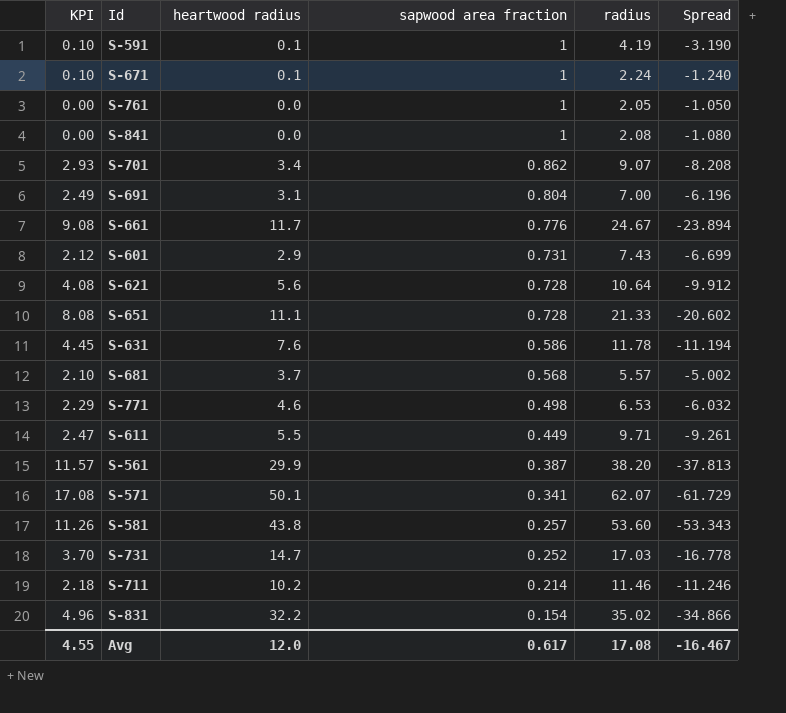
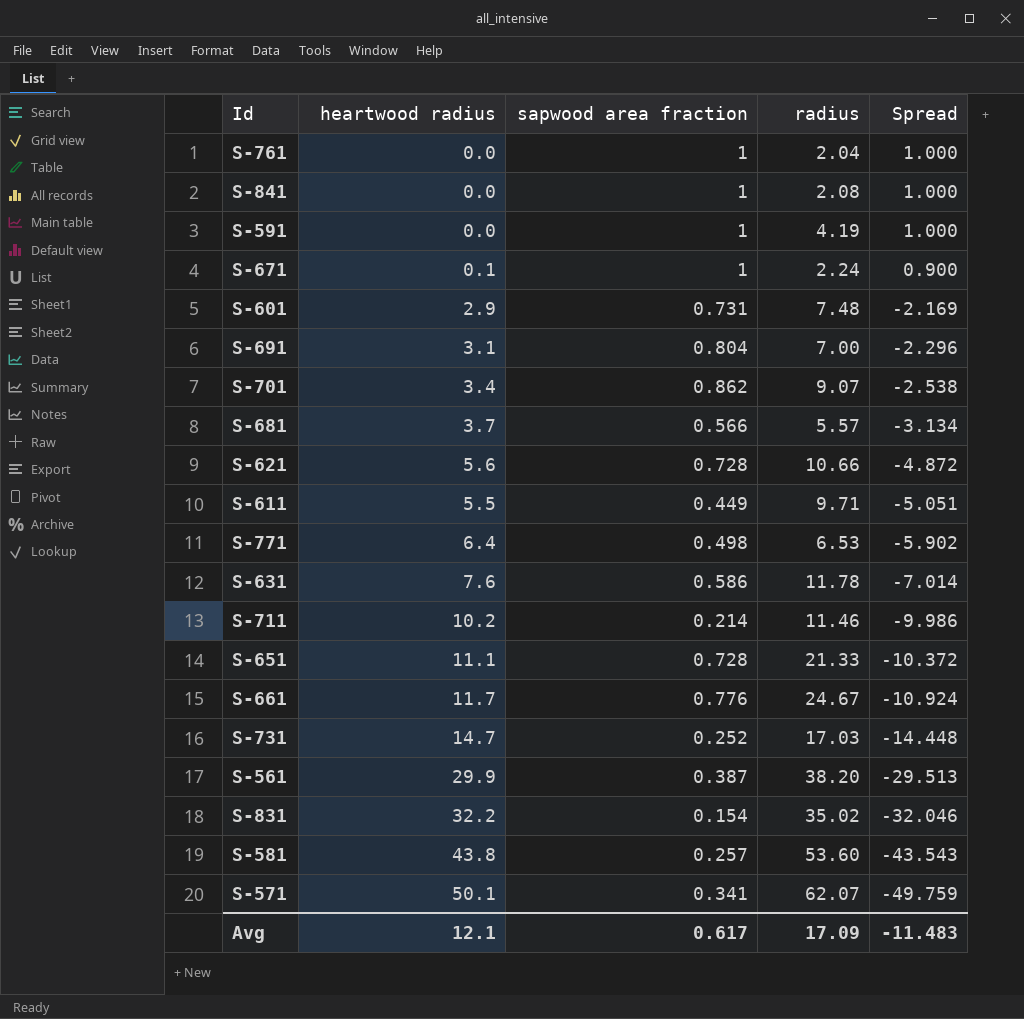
row order: sapwood area fraction descending -> Spread descending
column KPI | formula: [heartwood radius] * [sapwood area fraction] -> none
column Spread | formula: [sapwood area fraction] - [radius] -> [sapwood area fraction] - [heartwood radius]
S-761 | radius: 2.05 -> 2.04
S-591 | heartwood radius: 0.1 -> 0.0
S-601 | radius: 7.43 -> 7.48
S-681 | sapwood area fraction: 0.568 -> 0.566
S-621 | radius: 10.64 -> 10.66
S-771 | heartwood radius: 4.6 -> 6.4
Avg | heartwood radius: 12.0 -> 12.1
Avg | radius: 17.08 -> 17.09
Avg | Spread: -16.467 -> -11.483

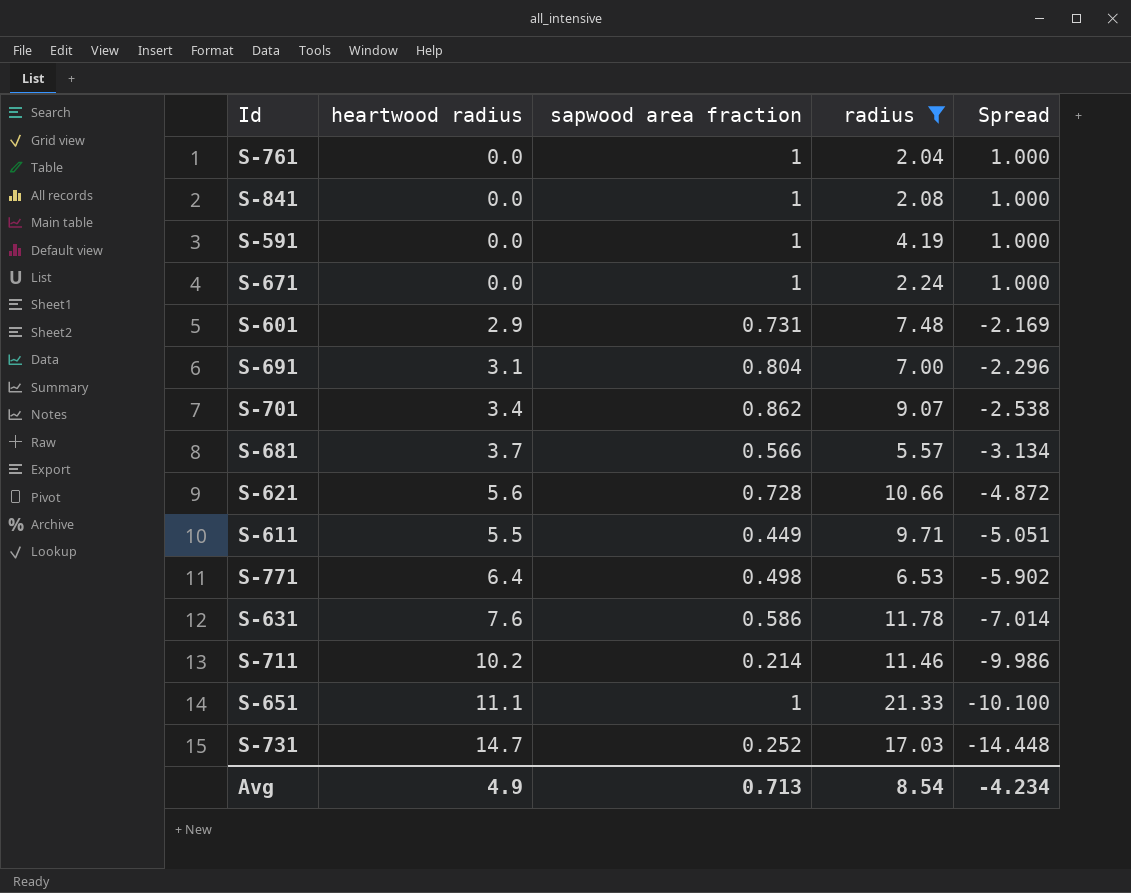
filter: none -> radius <= 21.33
S-671 | heartwood radius: 0.1 -> 0.0
S-671 | Spread: 0.900 -> 1.000
S-651 | sapwood area fraction: 0.728 -> 1
S-651 | Spread: -10.372 -> -10.100
Avg | heartwood radius: 12.1 -> 4.9
Avg | sapwood area fraction: 0.617 -> 0.713
Avg | radius: 17.09 -> 8.54
Avg | Spread: -11.483 -> -4.234

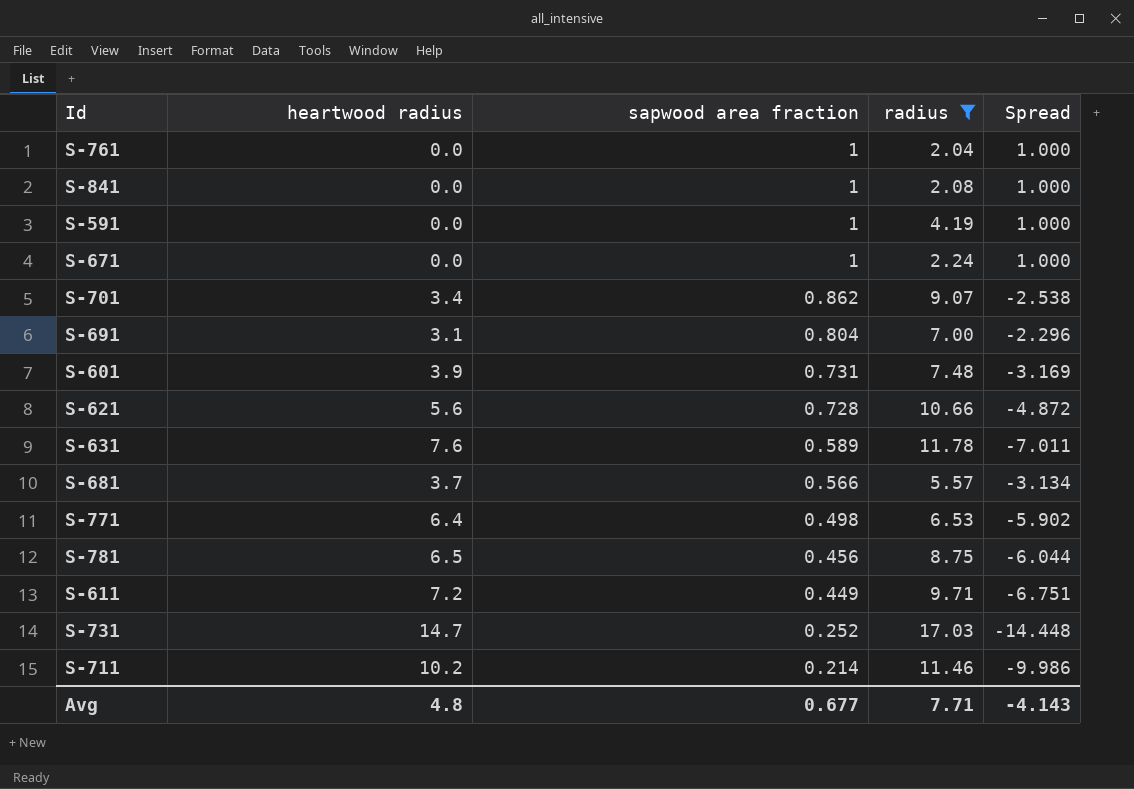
row order: Spread descending -> sapwood area fraction descending
row S-651: 11.1 | 1 | 21.33 | -10.100 -> none
S-601 | heartwood radius: 2.9 -> 3.9
S-601 | Spread: -2.169 -> -3.169
S-631 | sapwood area fraction: 0.586 -> 0.589
S-631 | Spread: -7.014 -> -7.011
row S-781: none -> 6.5 | 0.456 | 8.75 | -6.044
S-611 | heartwood radius: 5.5 -> 7.2
S-611 | Spread: -5.051 -> -6.751
Avg | heartwood radius: 4.9 -> 4.8
Avg | sapwood area fraction: 0.713 -> 0.677
Avg | radius: 8.54 -> 7.71
Avg | Spread: -4.234 -> -4.143

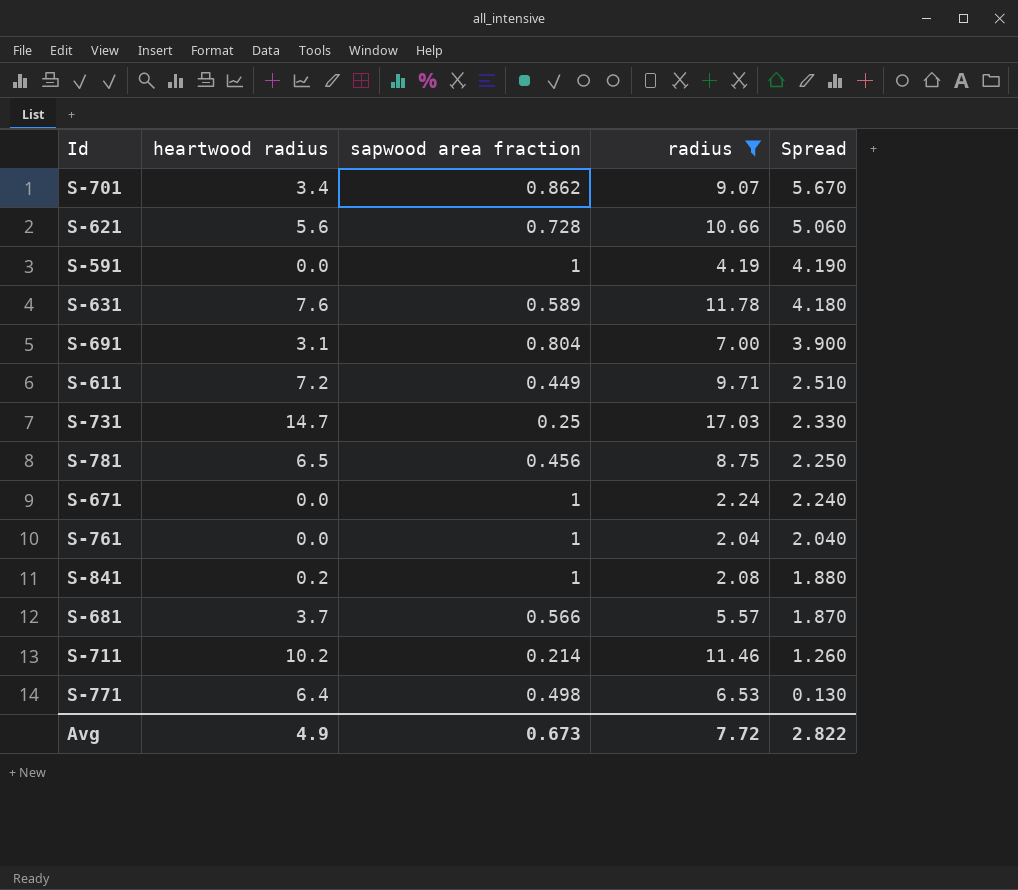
row order: sapwood area fraction descending -> Spread descending
column Spread | formula: [sapwood area fraction] - [heartwood radius] -> [radius] - [heartwood radius]
row S-601: 3.9 | 0.731 | 7.48 | -3.169 -> none
S-731 | sapwood area fraction: 0.252 -> 0.25
S-841 | heartwood radius: 0.0 -> 0.2
Avg | heartwood radius: 4.8 -> 4.9
Avg | sapwood area fraction: 0.677 -> 0.673
Avg | radius: 7.71 -> 7.72
Avg | Spread: -4.143 -> 2.822

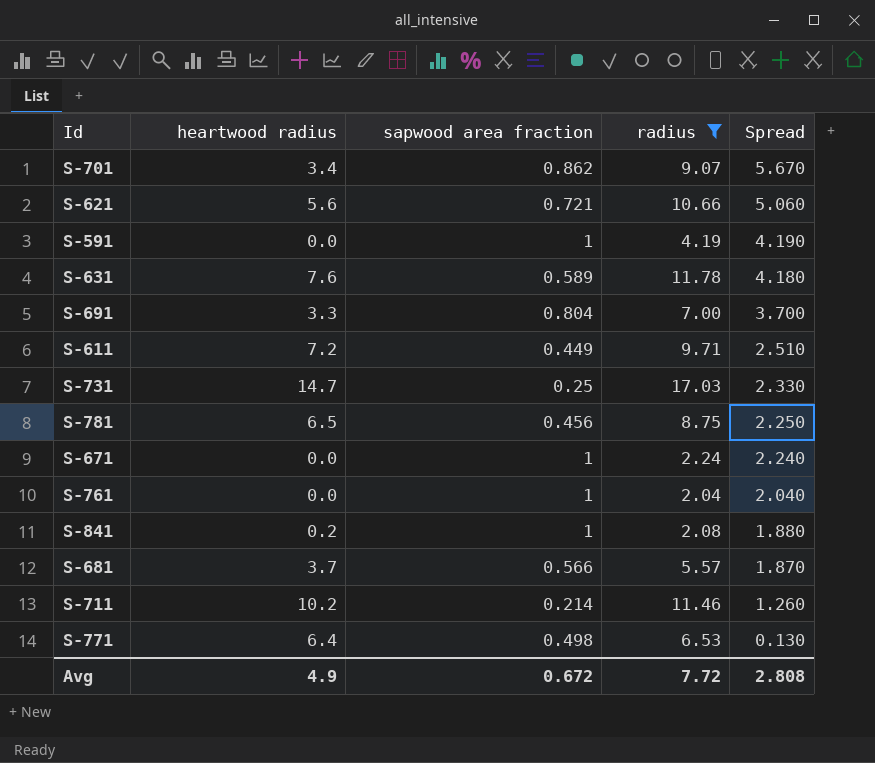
S-621 | sapwood area fraction: 0.728 -> 0.721
S-691 | heartwood radius: 3.1 -> 3.3
S-691 | Spread: 3.900 -> 3.700
Avg | sapwood area fraction: 0.673 -> 0.672
Avg | Spread: 2.822 -> 2.808

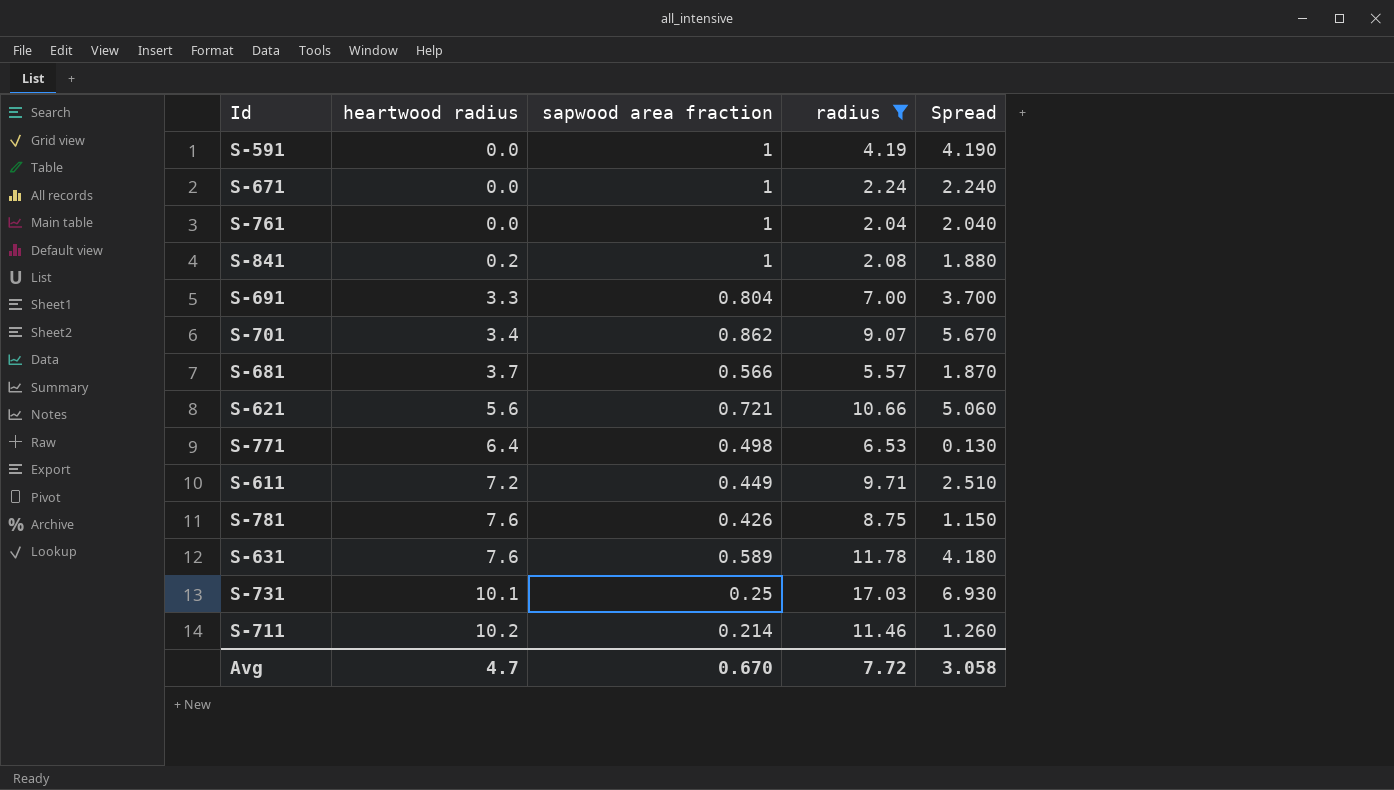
row order: Spread descending -> heartwood radius ascending
S-781 | heartwood radius: 6.5 -> 7.6
S-781 | sapwood area fraction: 0.456 -> 0.426
S-781 | Spread: 2.250 -> 1.150
S-731 | heartwood radius: 14.7 -> 10.1
S-731 | Spread: 2.330 -> 6.930
Avg | heartwood radius: 4.9 -> 4.7
Avg | sapwood area fraction: 0.672 -> 0.670
Avg | Spread: 2.808 -> 3.058

